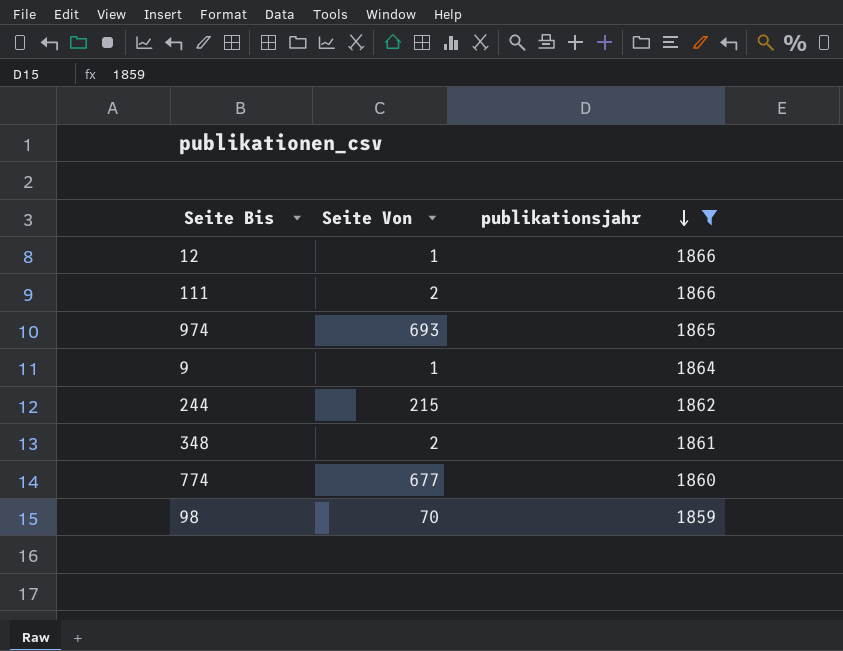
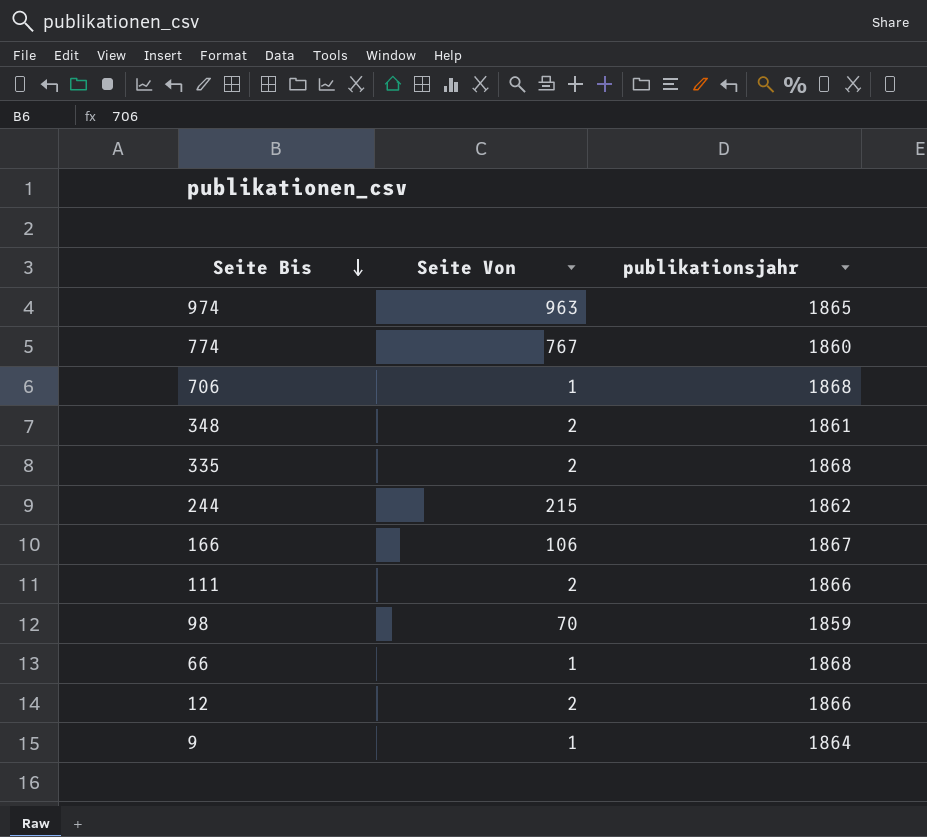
filter: publikationsjahr <= 1866 -> none
row order: publikationsjahr descending -> Seite Bis descending
974 | Seite Von: 693 -> 963
774 | Seite Von: 677 -> 767
12 | Seite Von: 1 -> 2

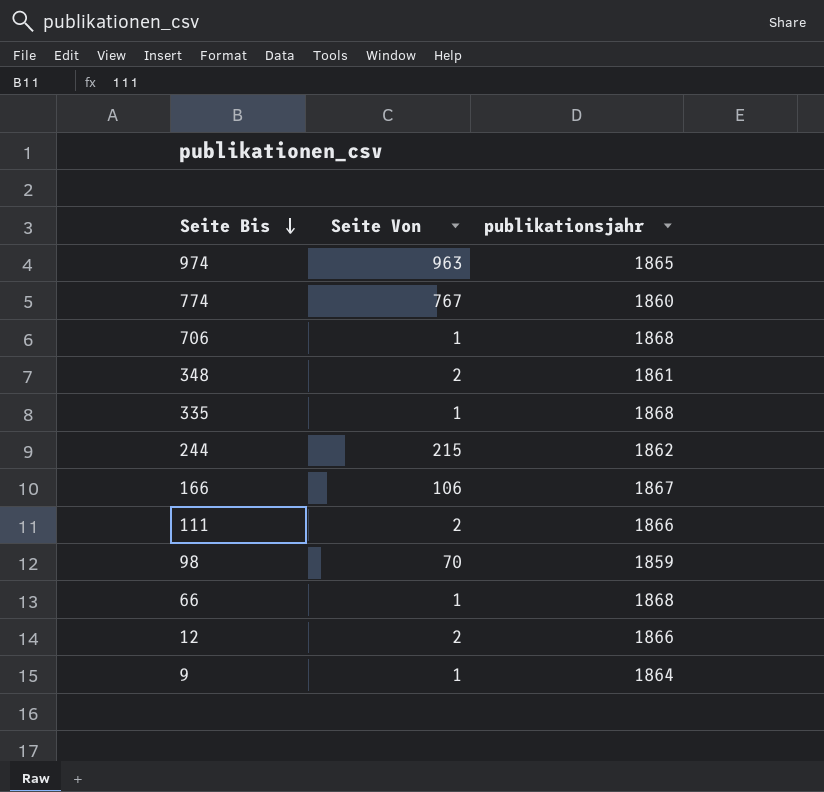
335 | Seite Von: 2 -> 1

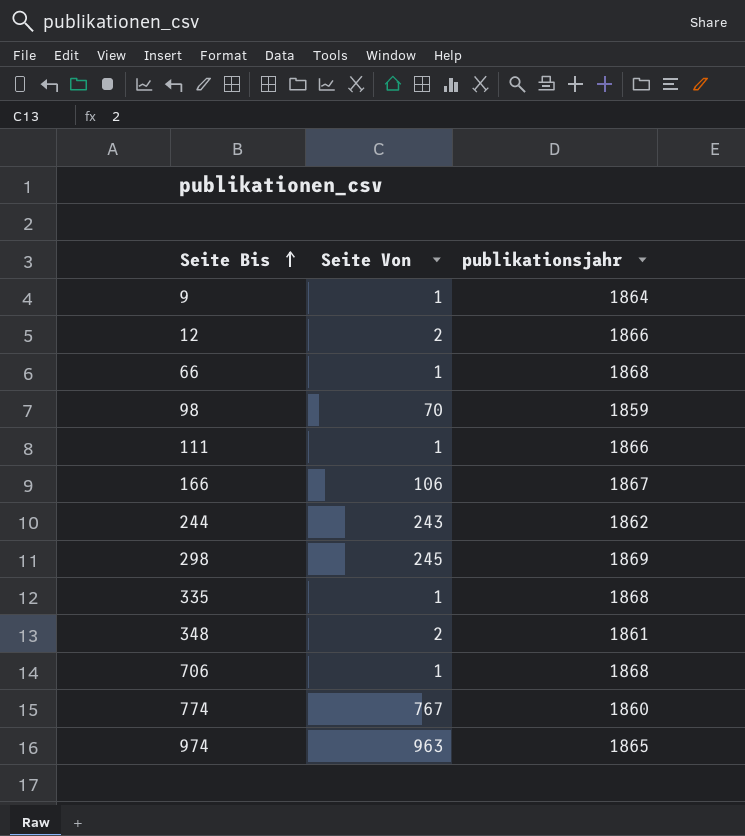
row order: Seite Bis descending -> Seite Bis ascending
111 | Seite Von: 2 -> 1
244 | Seite Von: 215 -> 243
row 298: none -> 245 | 1869

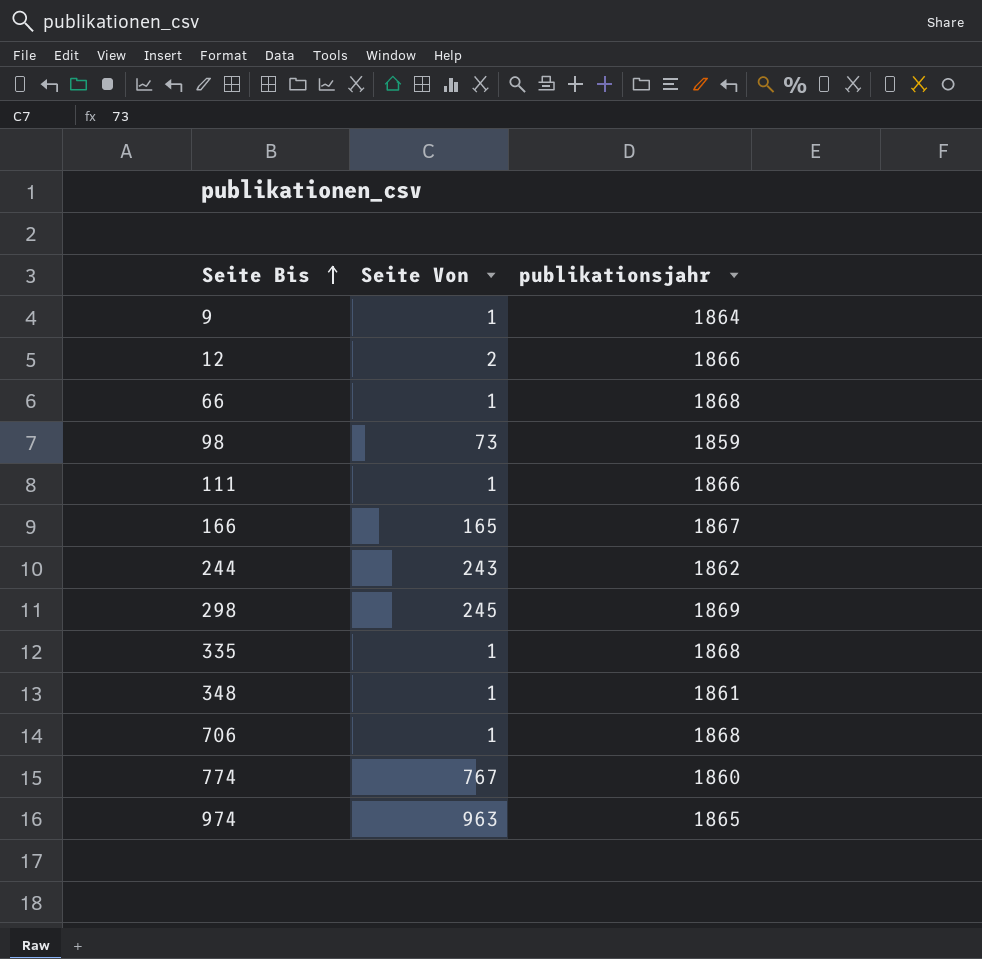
98 | Seite Von: 70 -> 73
166 | Seite Von: 106 -> 165
348 | Seite Von: 2 -> 1

